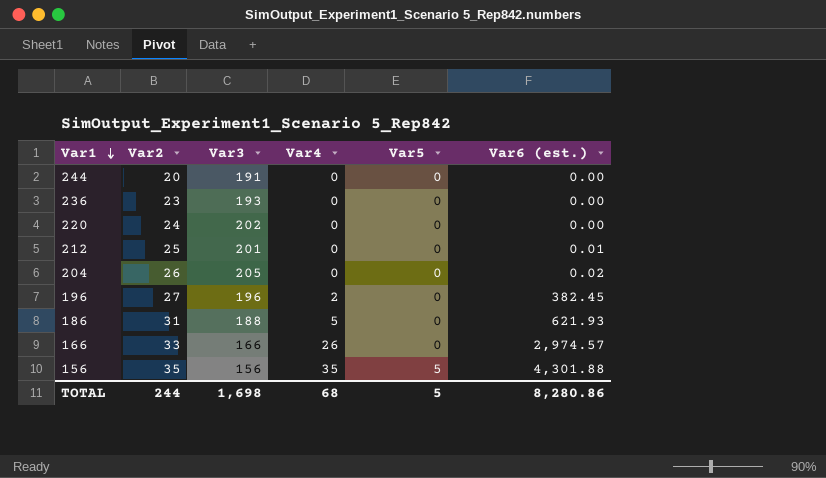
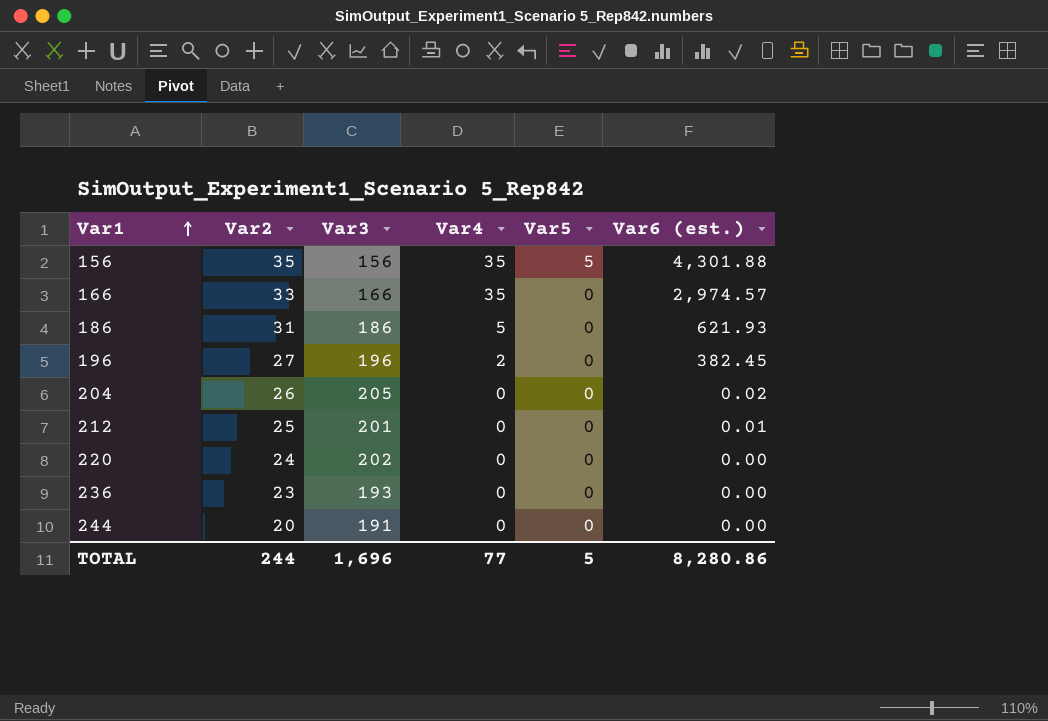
row order: Var1 descending -> Var1 ascending
166 | Var4: 26 -> 35
186 | Var3: 188 -> 186
TOTAL | Var3: 1,698 -> 1,696
TOTAL | Var4: 68 -> 77

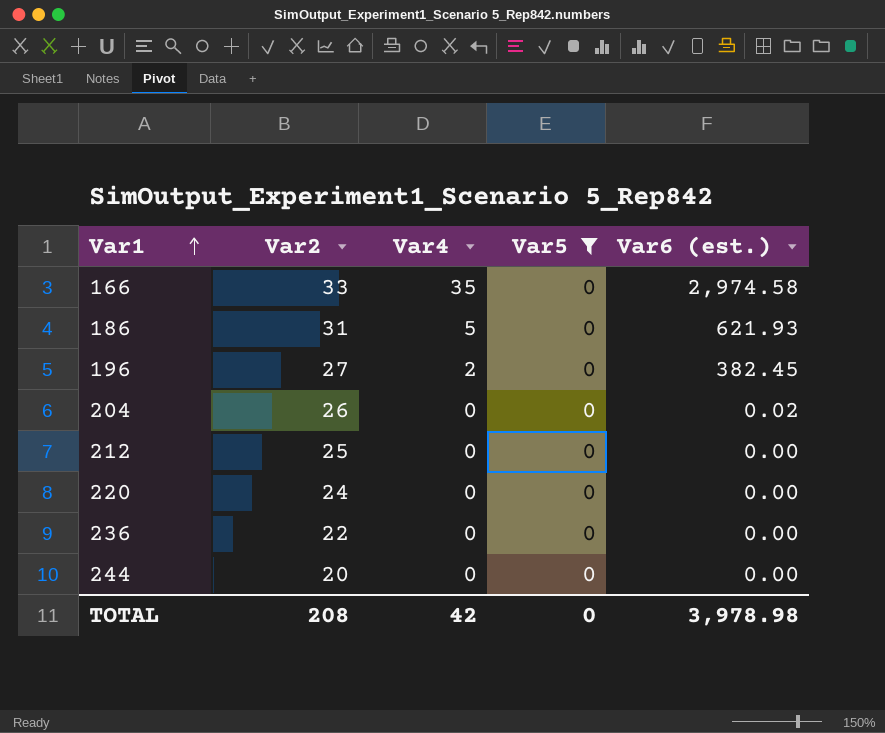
filter: none -> Var5 = 0
column Var3 | position: 3 -> none
166 | Var6 (est.): 2,974.57 -> 2,974.58
212 | Var6 (est.): 0.01 -> 0.00
236 | Var2: 23 -> 22
TOTAL | Var2: 244 -> 208
TOTAL | Var4: 77 -> 42
TOTAL | Var5: 5 -> 0
TOTAL | Var6 (est.): 8,280.86 -> 3,978.98

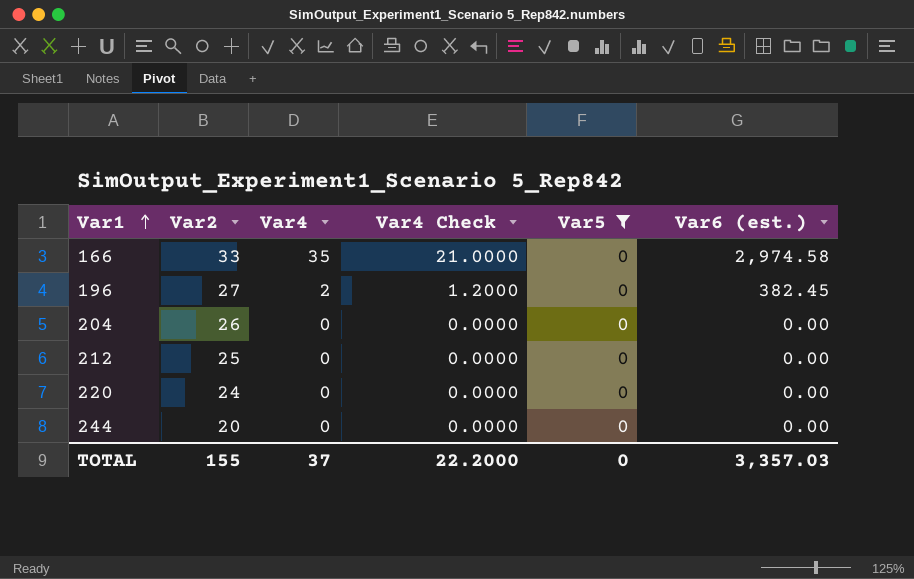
column Var4 Check | formula: none -> [Var4] * 0.6
row 186: 31 | 5 | 0 | 621.93 -> none
row 236: 22 | 0 | 0 | 0.00 -> none
204 | Var6 (est.): 0.02 -> 0.00
TOTAL | Var2: 208 -> 155
TOTAL | Var4: 42 -> 37
TOTAL | Var6 (est.): 3,978.98 -> 3,357.03

